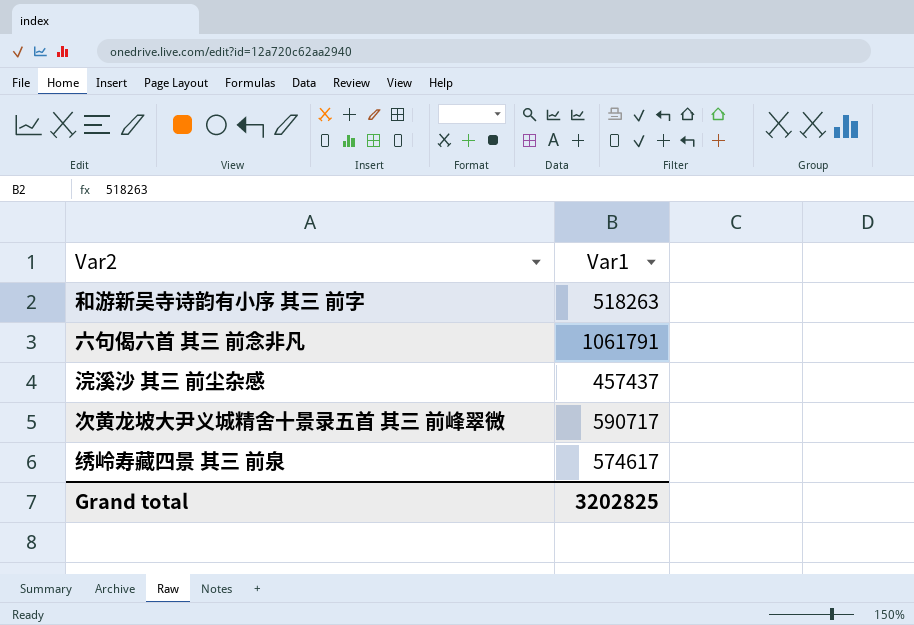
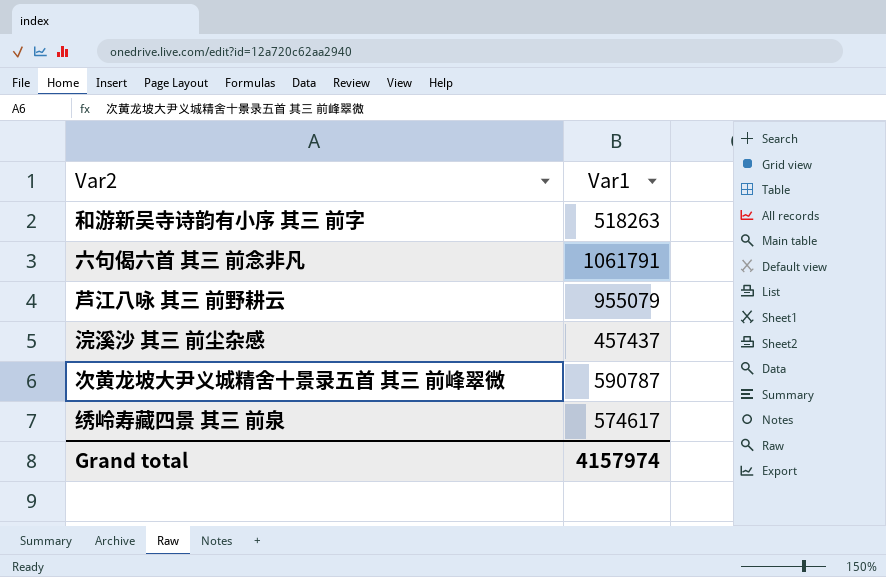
row 芦江八咏 其三 前野耕云: none -> 955079
次黄龙坡大尹义城精舍十景录五首 其三 前峰翠微 | Var1: 590717 -> 590787
Grand total | Var1: 3202825 -> 4157974

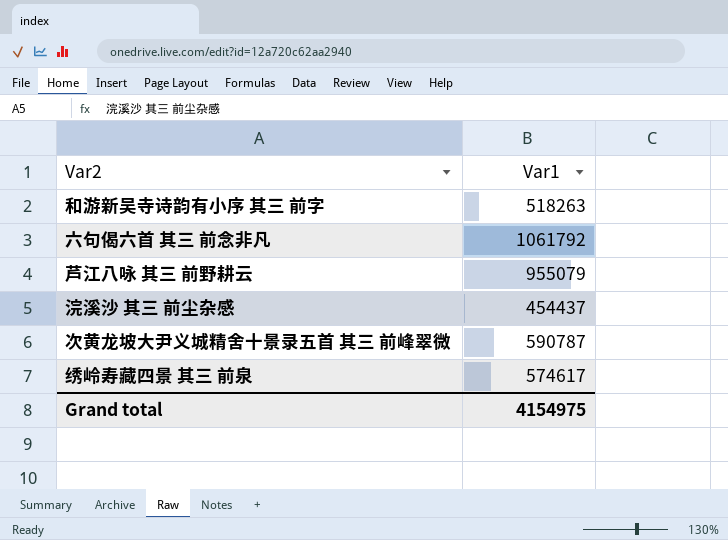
六句偈六首 其三 前念非凡 | Var1: 1061791 -> 1061792
浣溪沙 其三 前尘杂感 | Var1: 457437 -> 454437
Grand total | Var1: 4157974 -> 4154975

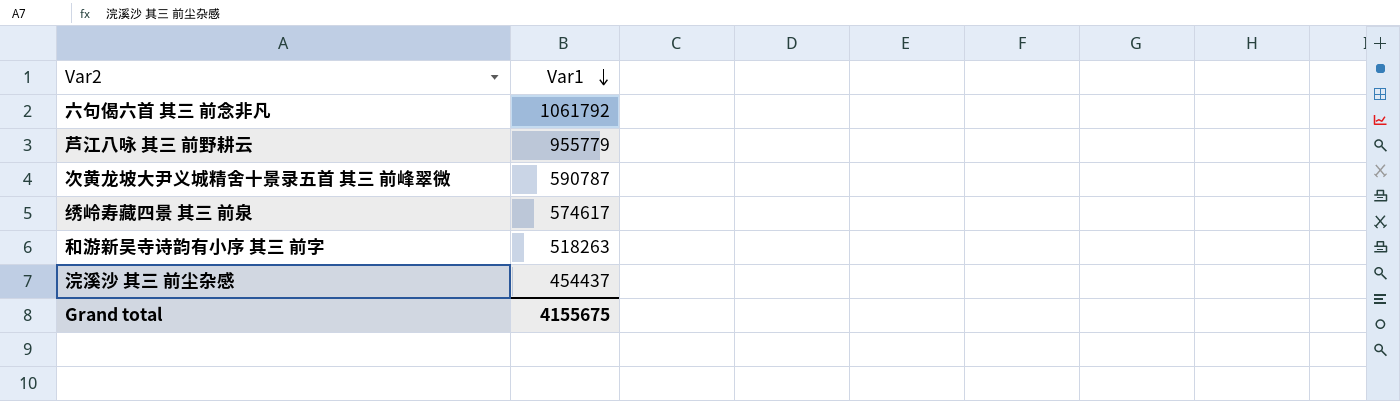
row order: none -> Var1 descending
芦江八咏 其三 前野耕云 | Var1: 955079 -> 955779
Grand total | Var1: 4154975 -> 4155675

